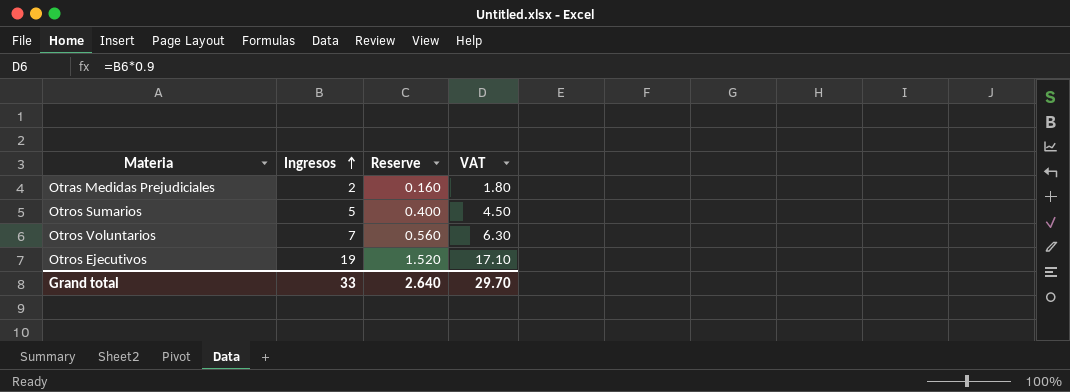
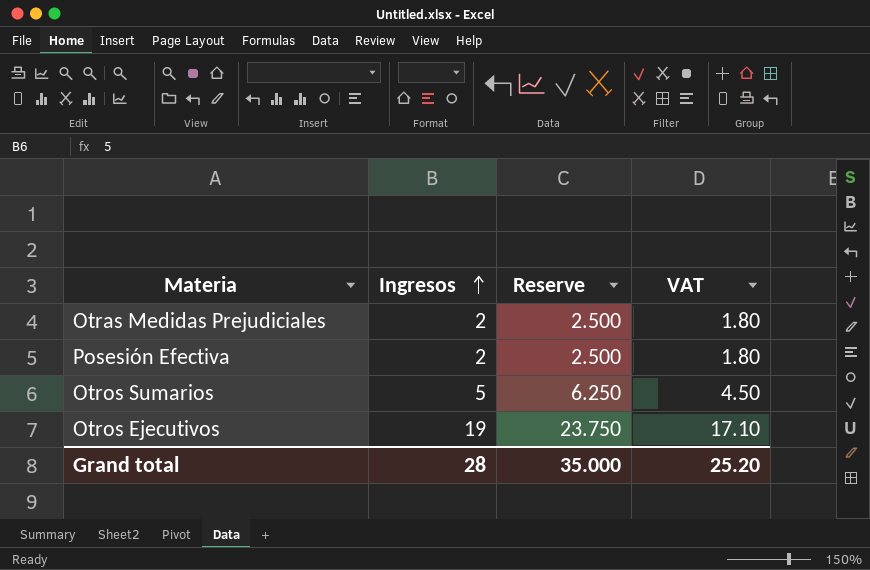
column Reserve | formula: [Ingresos] * 0.08 -> [Ingresos] * 1.25
row Otros Voluntarios: 7 | 0.560 | 6.30 -> none
row Posesión Efectiva: none -> 2 | 2.500 | 1.80
Grand total | Ingresos: 33 -> 28
Grand total | Reserve: 2.640 -> 35.000
Grand total | VAT: 29.70 -> 25.20

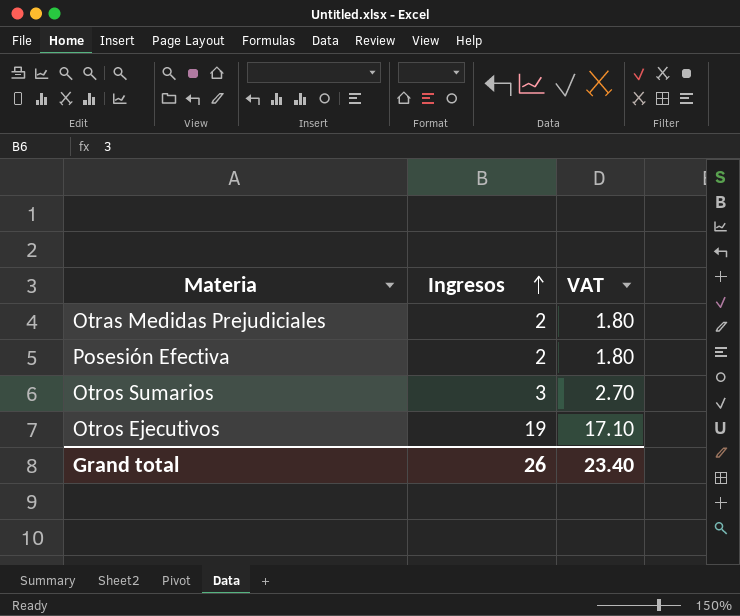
column Reserve | formula: [Ingresos] * 1.25 -> none
Otros Sumarios | Ingresos: 5 -> 3
Otros Sumarios | VAT: 4.50 -> 2.70
Grand total | Ingresos: 28 -> 26
Grand total | VAT: 25.20 -> 23.40

